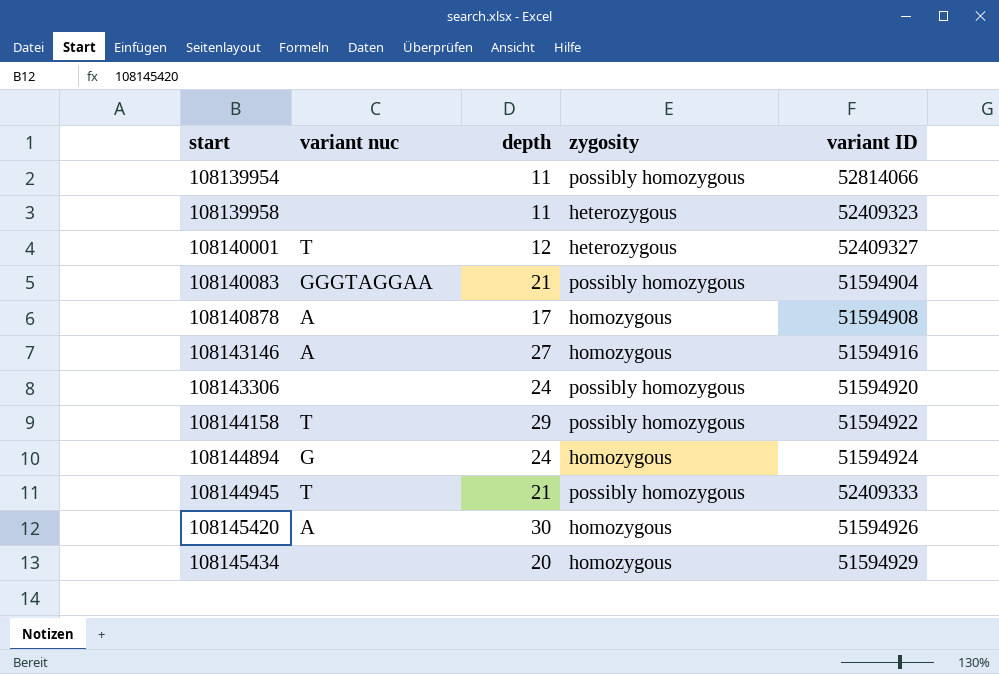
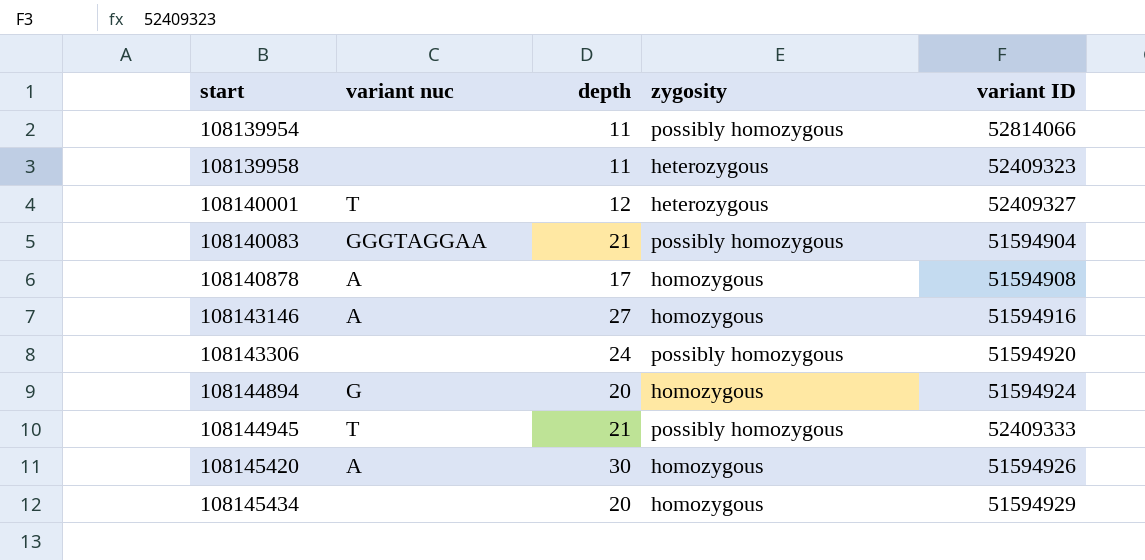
row 108144158: T | 29 | possibly homozygous | 51594922 -> none
108144894 | depth: 24 -> 20

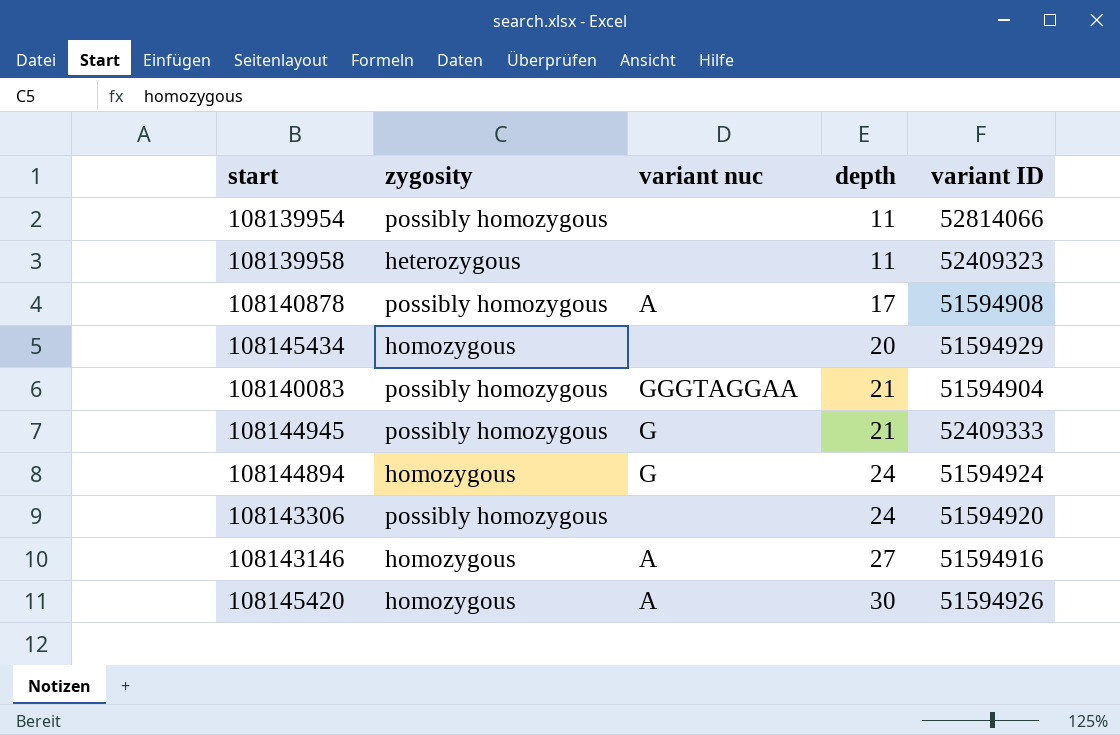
row order: start ascending -> depth ascending
column zygosity | position: 4 -> 2
row 108140001: T | 12 | heterozygous | 52409327 -> none
108140878 | zygosity: homozygous -> possibly homozygous
108144945 | variant nuc: T -> G
108144894 | depth: 20 -> 24

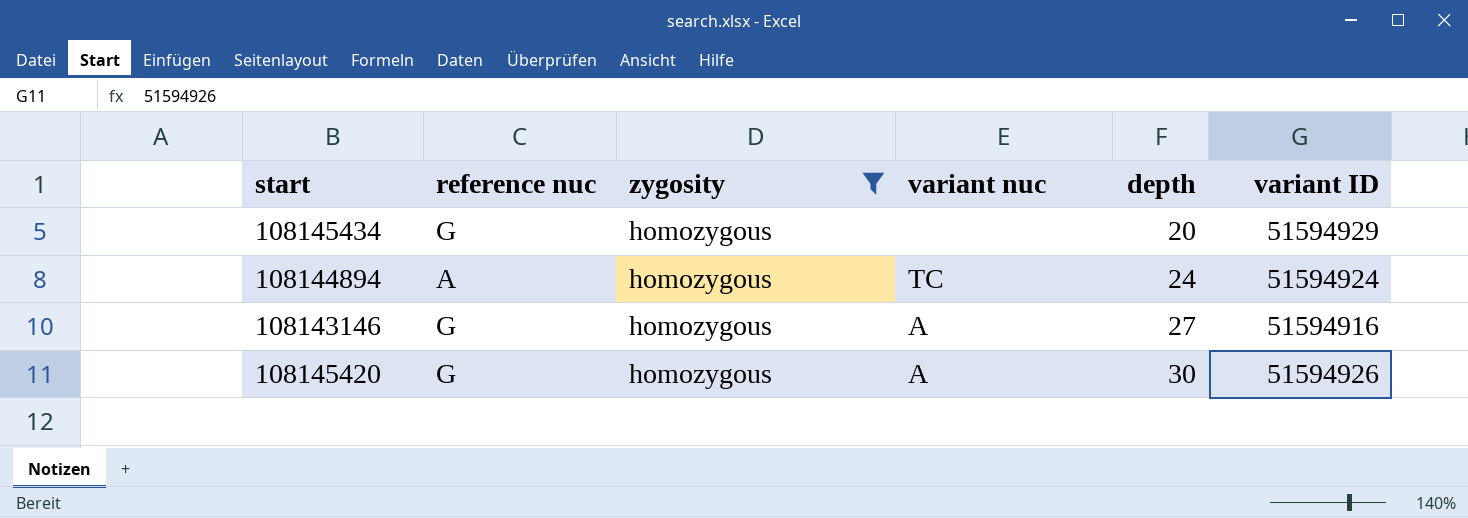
filter: none -> zygosity = homozygous
column reference nuc | position: none -> 2
108144894 | variant nuc: G -> TC

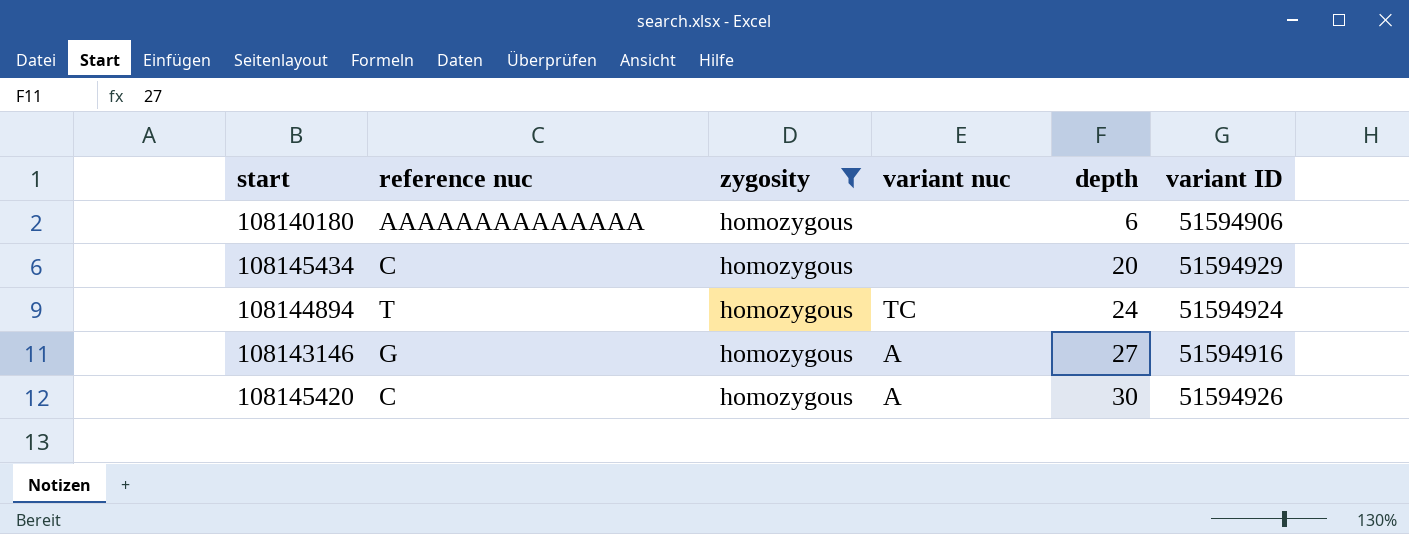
row 108140180: none -> AAAAAAAAAAAAAA | homozygous | none | 6 | 51594906
108145434 | reference nuc: G -> C
108144894 | reference nuc: A -> T
108145420 | reference nuc: G -> C

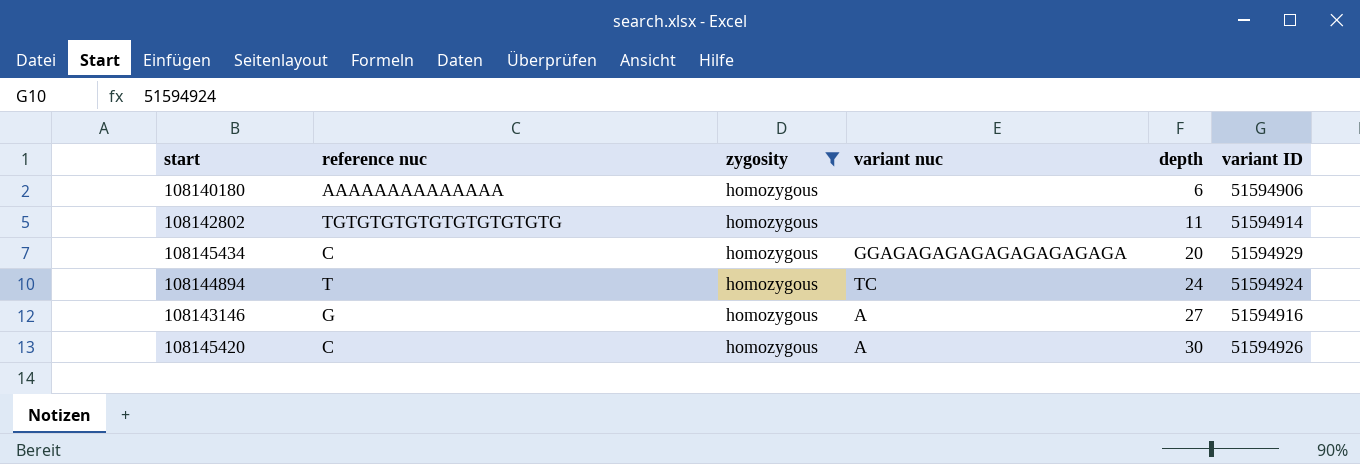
row 108142802: none -> TGTGTGTGTGTGTGTGTGTG | homozygous | none | 11 | 51594914
108145434 | variant nuc: none -> GGAGAGAGAGAGAGAGAGAGA

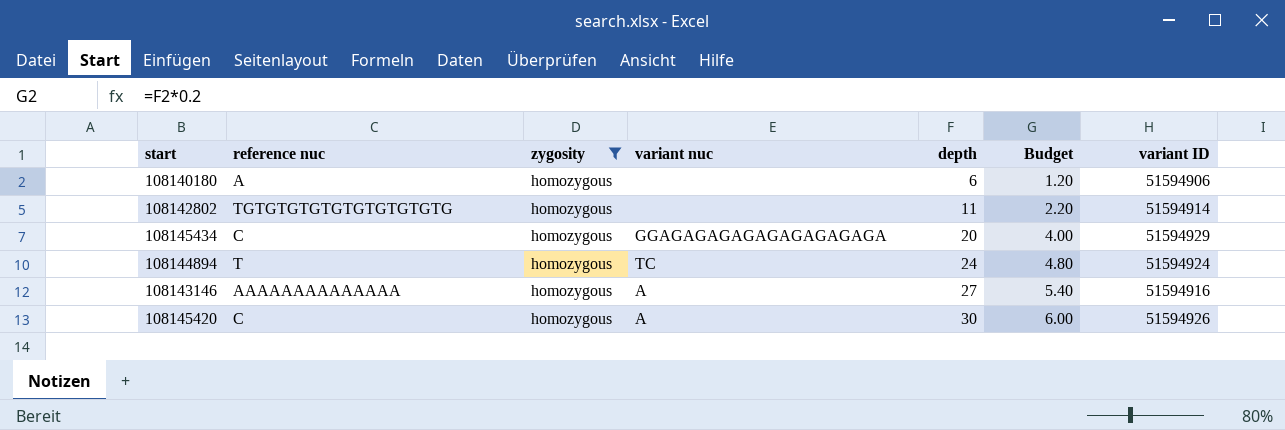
column Budget | formula: none -> [depth] * 0.2
108140180 | reference nuc: AAAAAAAAAAAAAA -> A
108143146 | reference nuc: G -> AAAAAAAAAAAAAA

